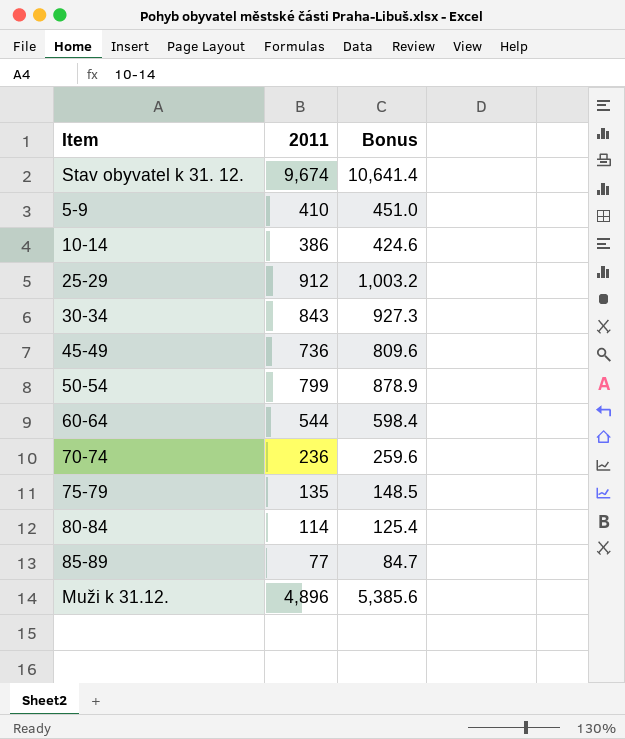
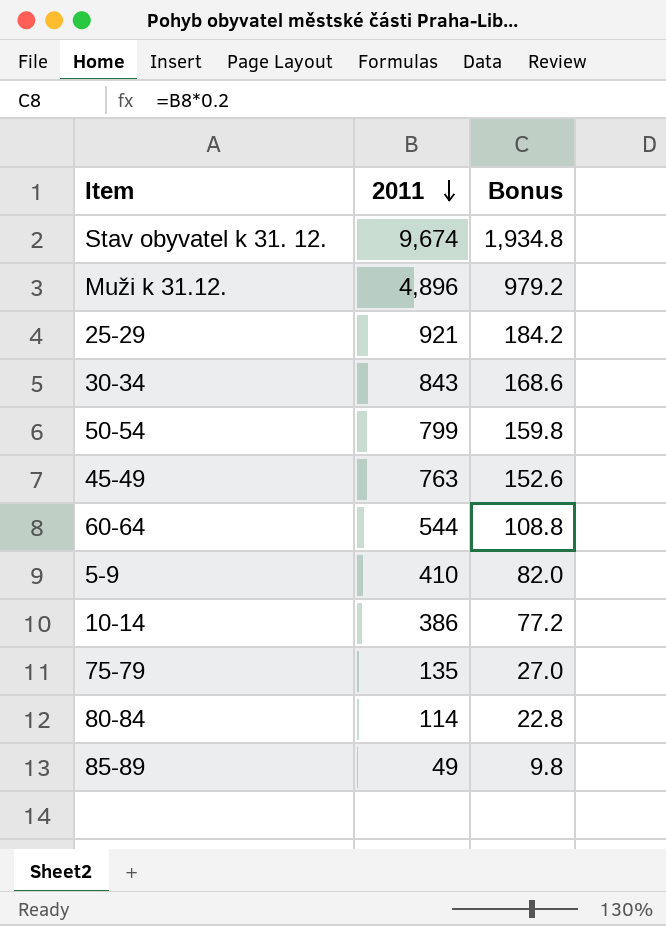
row order: none -> 2011 descending
column Bonus | formula: [2011] * 1.1 -> [2011] * 0.2
row 70-74: 236 | 259.6 -> none
25-29 | 2011: 912 -> 921
45-49 | 2011: 736 -> 763
85-89 | 2011: 77 -> 49

